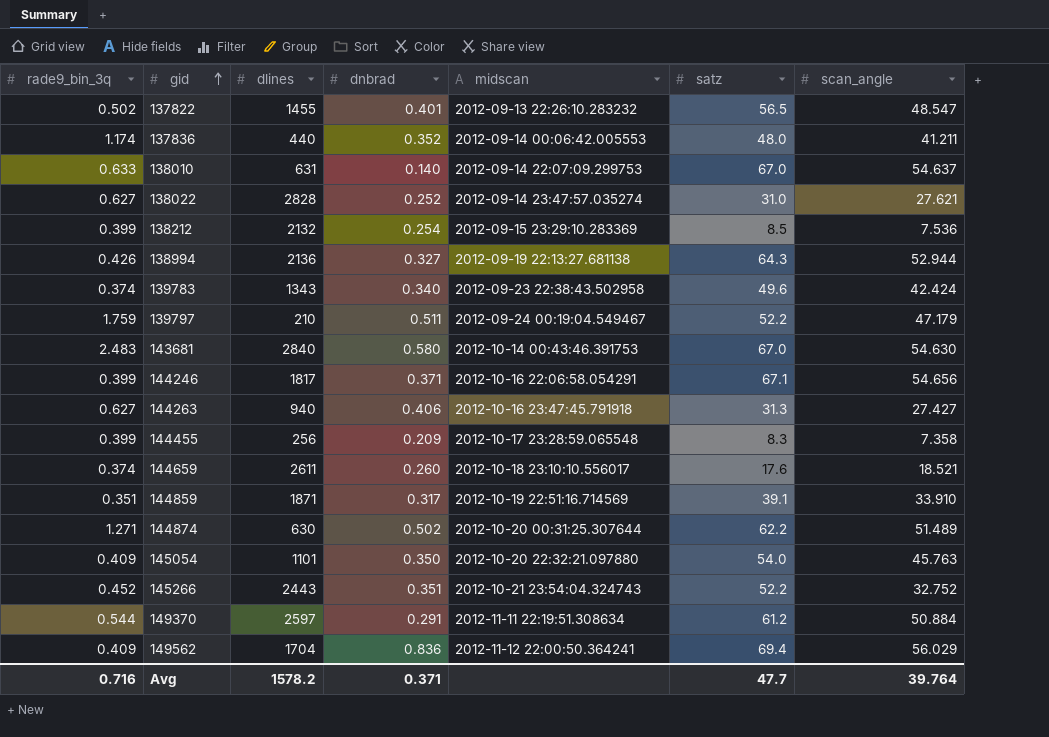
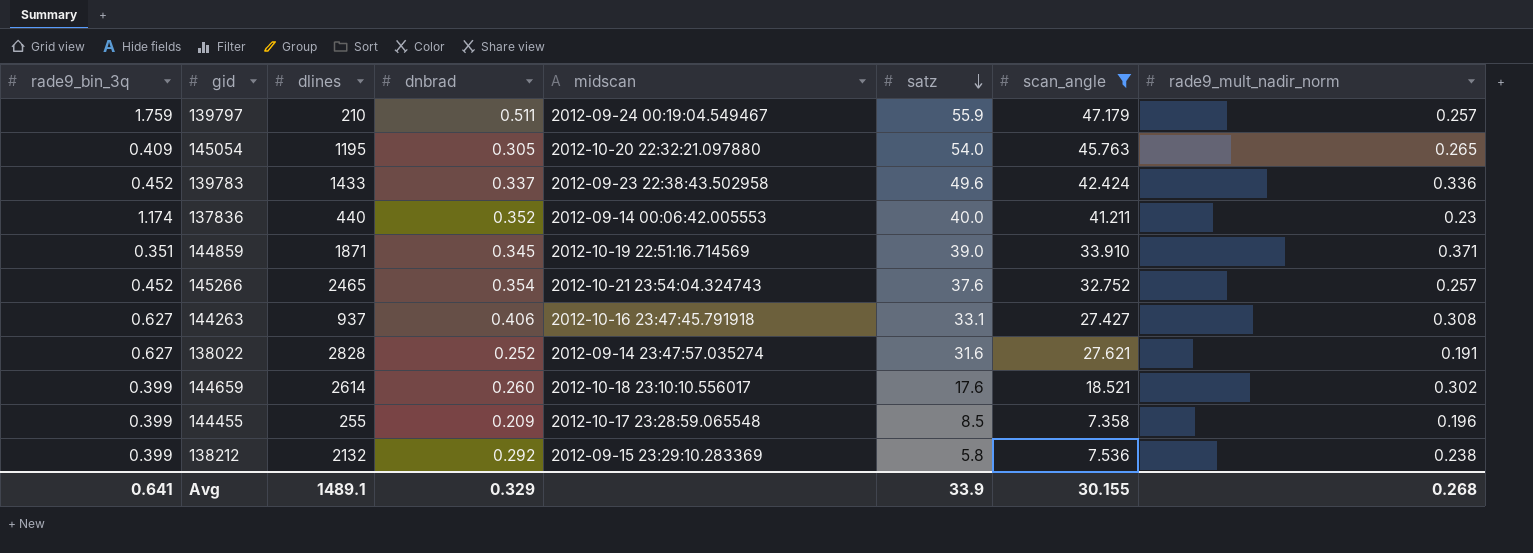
filter: none -> scan_angle <= 47.179
row order: gid ascending -> satz descending
column rade9_mult_nadir_norm | position: none -> 8
139797 | satz: 52.2 -> 55.9
145054 | dlines: 1101 -> 1195
145054 | dnbrad: 0.350 -> 0.305
139783 | rade9_bin_3q: 0.374 -> 0.452
139783 | dlines: 1343 -> 1433
139783 | dnbrad: 0.340 -> 0.337
137836 | satz: 48.0 -> 40.0
144859 | dnbrad: 0.317 -> 0.345
144859 | satz: 39.1 -> 39.0
145266 | dlines: 2443 -> 2465
145266 | dnbrad: 0.351 -> 0.354
145266 | satz: 52.2 -> 37.6
144263 | dlines: 940 -> 937
144263 | satz: 31.3 -> 33.1
138022 | satz: 31.0 -> 31.6
144659 | rade9_bin_3q: 0.374 -> 0.399
144659 | dlines: 2611 -> 2614
144455 | dlines: 256 -> 255
144455 | satz: 8.3 -> 8.5
138212 | dnbrad: 0.254 -> 0.292
138212 | satz: 8.5 -> 5.8
Avg | rade9_bin_3q: 0.716 -> 0.641
Avg | dlines: 1578.2 -> 1489.1
Avg | dnbrad: 0.371 -> 0.329
Avg | satz: 47.7 -> 33.9
Avg | scan_angle: 39.764 -> 30.155

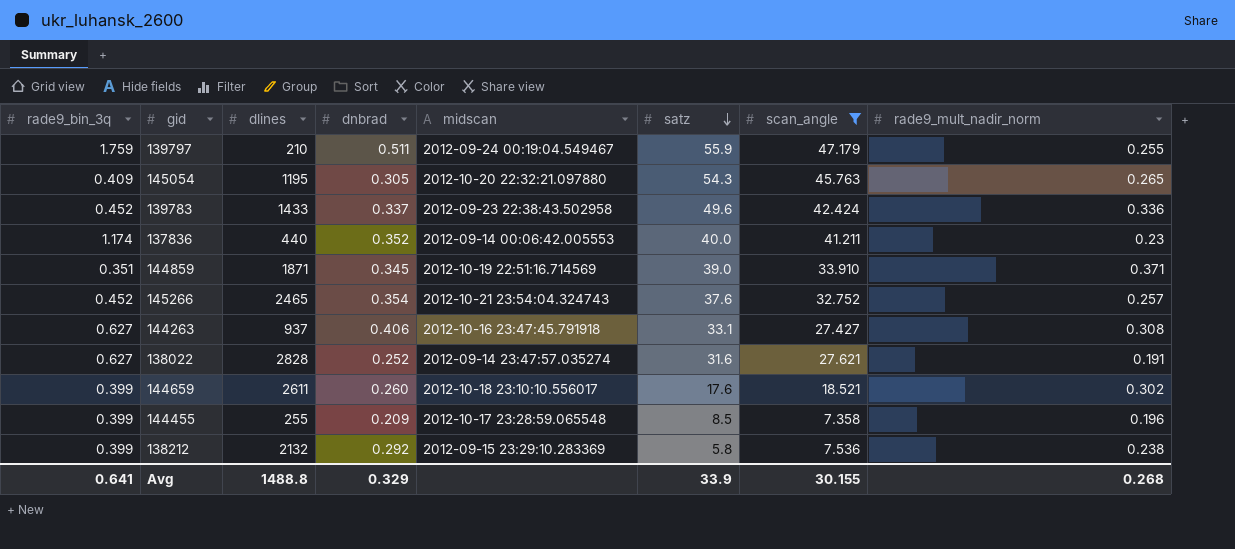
139797 | rade9_mult_nadir_norm: 0.257 -> 0.255
145054 | satz: 54.0 -> 54.3
144659 | dlines: 2614 -> 2611
Avg | dlines: 1489.1 -> 1488.8

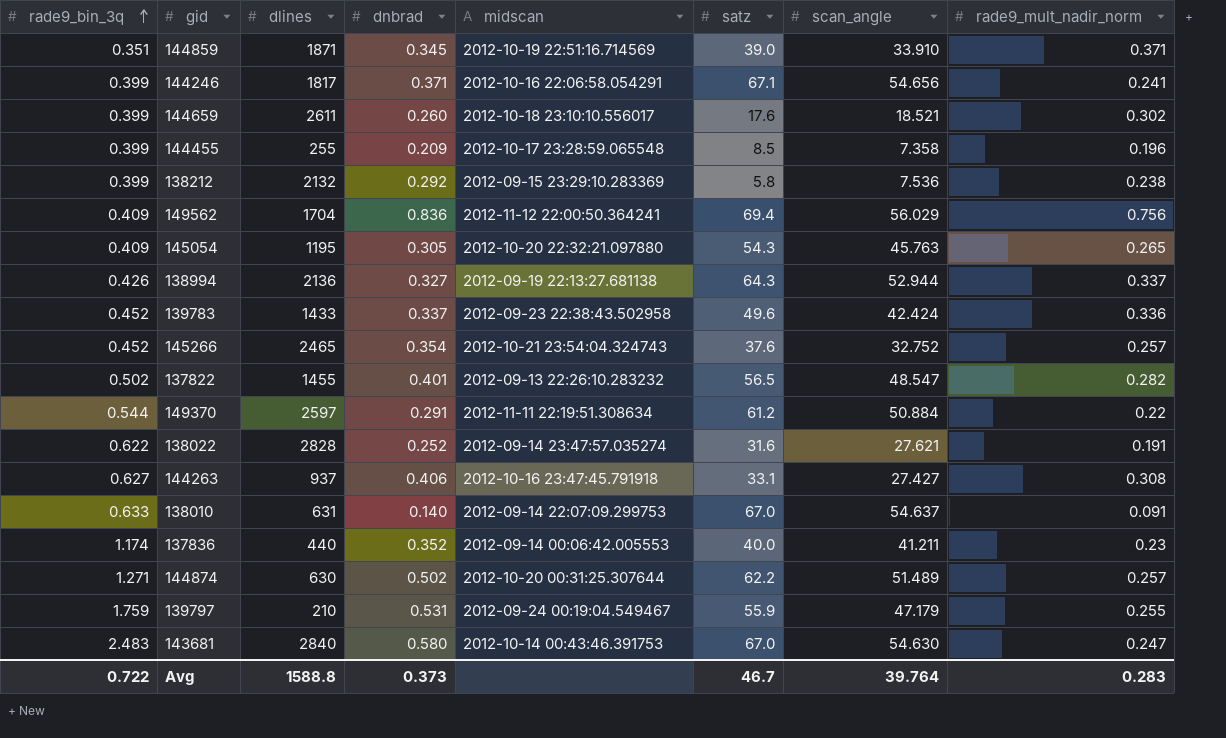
filter: scan_angle <= 47.179 -> none
row order: satz descending -> rade9_bin_3q ascending
138022 | rade9_bin_3q: 0.627 -> 0.622
139797 | dnbrad: 0.511 -> 0.531
Avg | rade9_bin_3q: 0.641 -> 0.722
Avg | dlines: 1488.8 -> 1588.8
Avg | dnbrad: 0.329 -> 0.373
Avg | satz: 33.9 -> 46.7
Avg | scan_angle: 30.155 -> 39.764
Avg | rade9_mult_nadir_norm: 0.268 -> 0.283

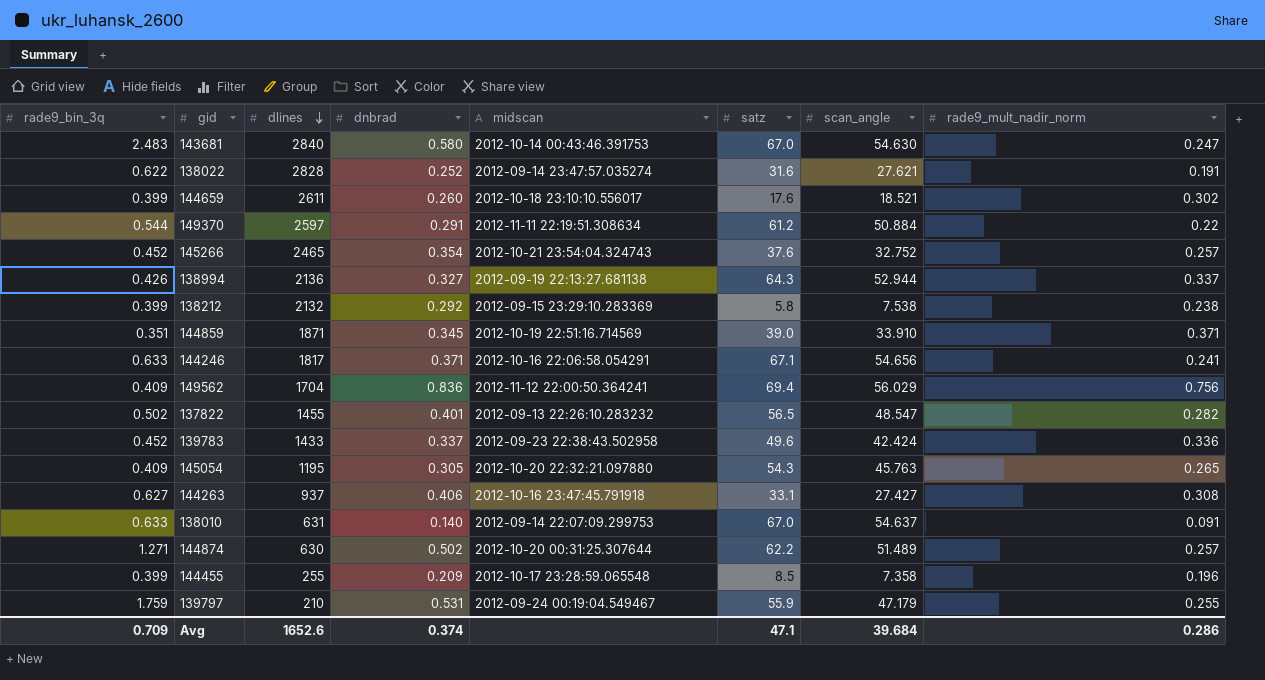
row order: rade9_bin_3q ascending -> dlines descending
row 137836: 1.174 | 440 | 0.352 | 2012-09-14 00:06:42.005553 | 40.0 | 41.211 | 0.23 -> none
138212 | scan_angle: 7.536 -> 7.538
144246 | rade9_bin_3q: 0.399 -> 0.633
Avg | rade9_bin_3q: 0.722 -> 0.709
Avg | dlines: 1588.8 -> 1652.6
Avg | dnbrad: 0.373 -> 0.374
Avg | satz: 46.7 -> 47.1
Avg | scan_angle: 39.764 -> 39.684
Avg | rade9_mult_nadir_norm: 0.283 -> 0.286

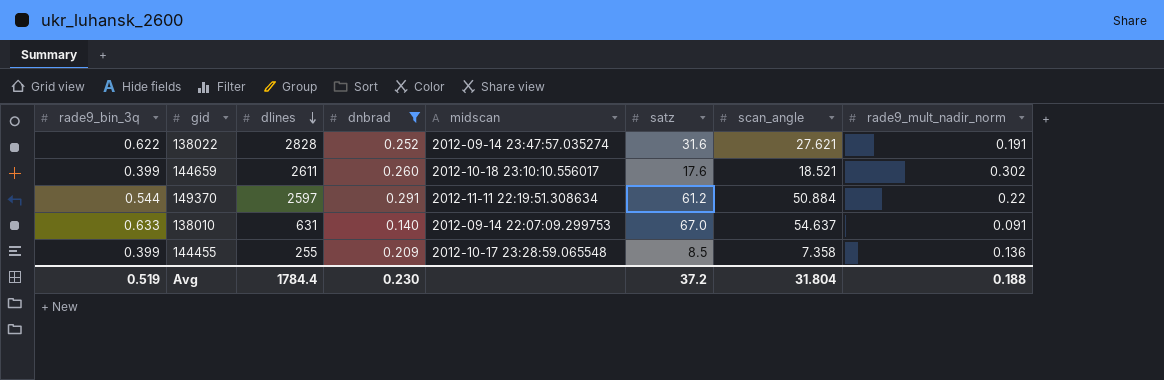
filter: none -> dnbrad <= 0.291
144455 | rade9_mult_nadir_norm: 0.196 -> 0.136
Avg | rade9_bin_3q: 0.709 -> 0.519
Avg | dlines: 1652.6 -> 1784.4
Avg | dnbrad: 0.374 -> 0.230
Avg | satz: 47.1 -> 37.2
Avg | scan_angle: 39.684 -> 31.804
Avg | rade9_mult_nadir_norm: 0.286 -> 0.188

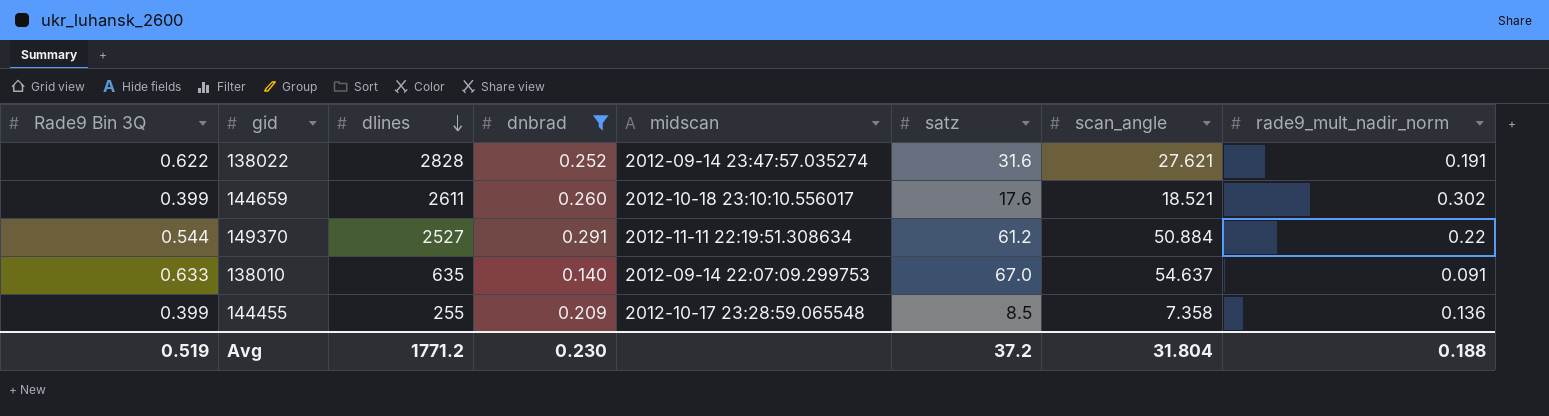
column name: rade9_bin_3q -> Rade9 Bin 3Q
149370 | dlines: 2597 -> 2527
138010 | dlines: 631 -> 635
Avg | dlines: 1784.4 -> 1771.2

